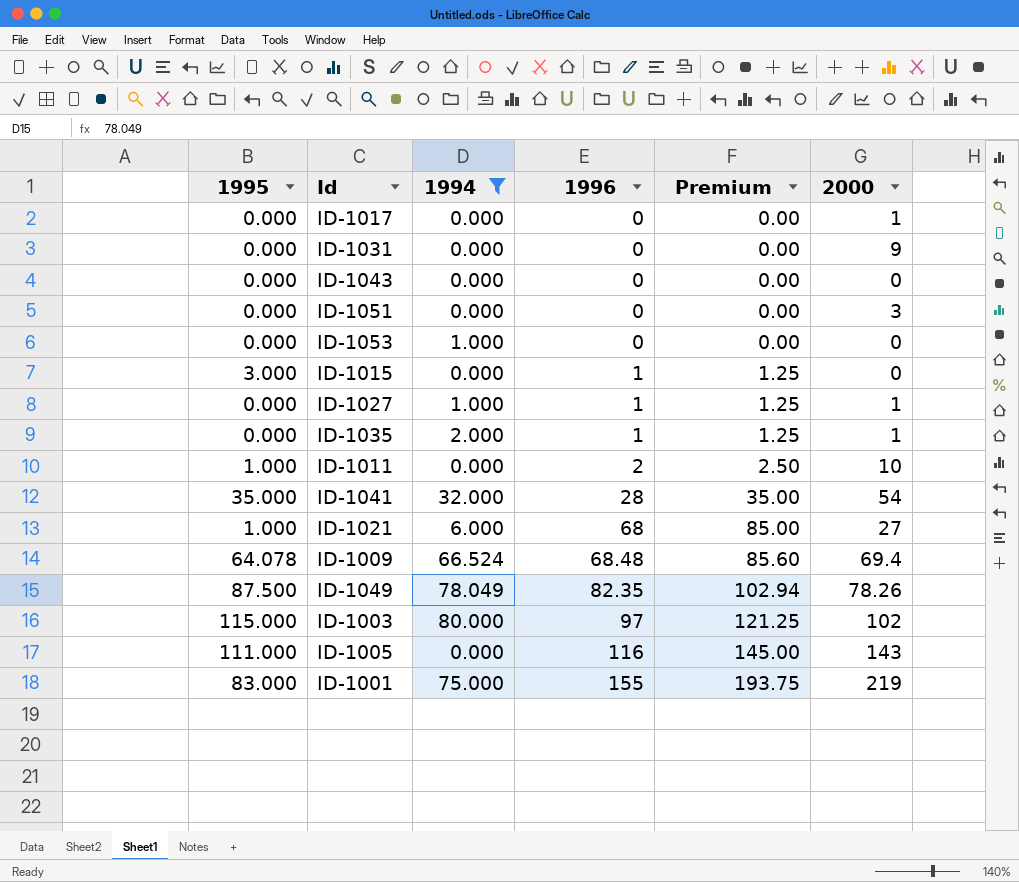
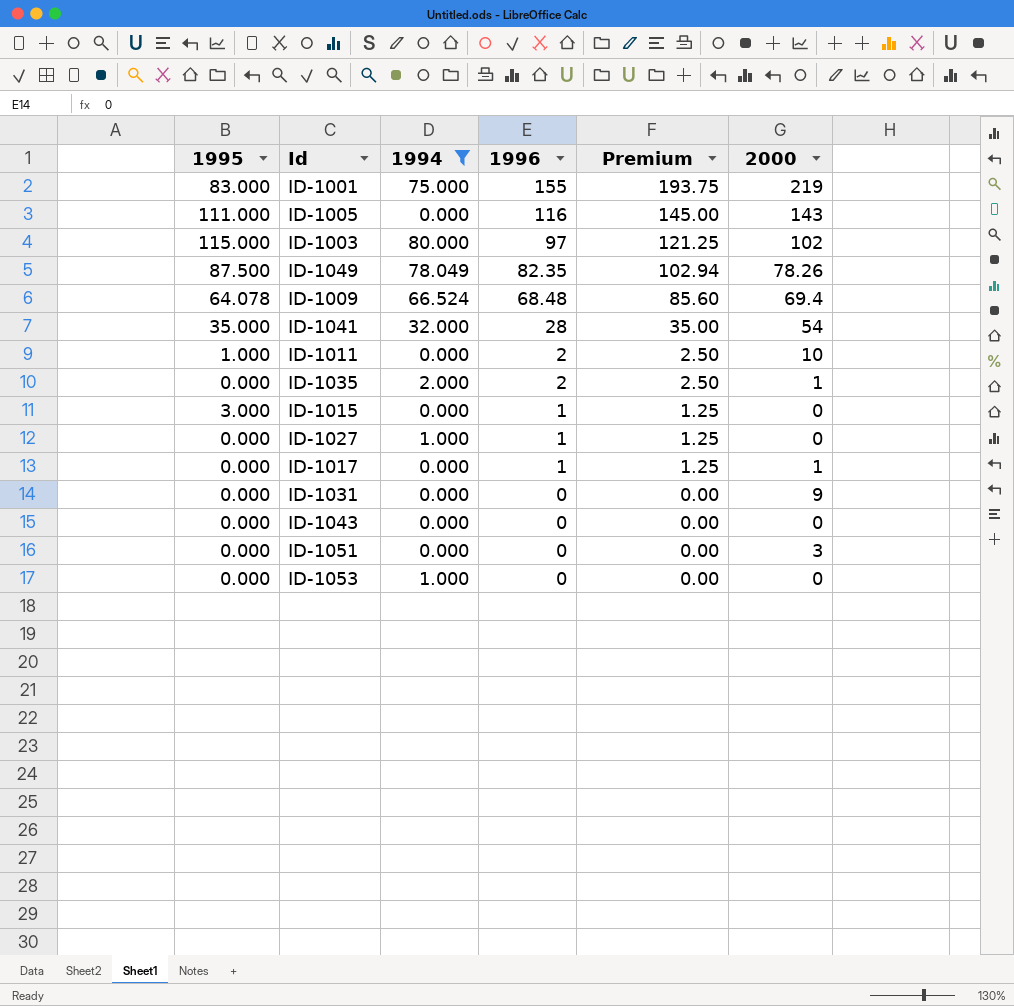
row order: 1996 ascending -> 1996 descending
row ID-1021: 1.000 | 6.000 | 68 | 85.00 | 27 -> none
ID-1035 | 1996: 1 -> 2
ID-1035 | Premium: 1.25 -> 2.50
ID-1027 | 2000: 1 -> 0
ID-1017 | 1996: 0 -> 1
ID-1017 | Premium: 0.00 -> 1.25

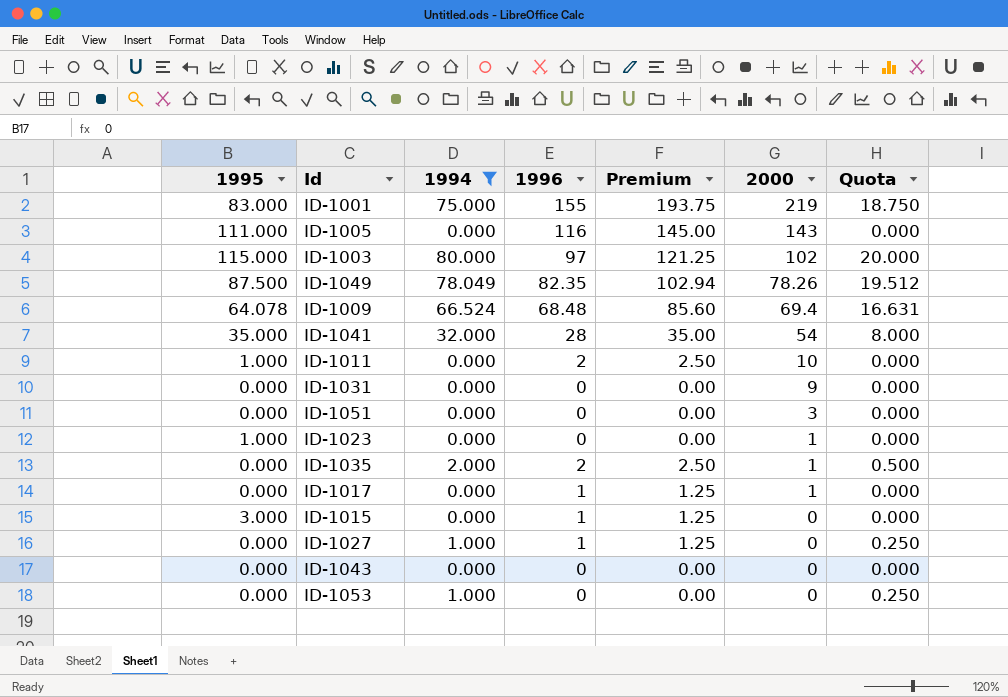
row order: 1996 descending -> 2000 descending
column Quota | formula: none -> [1994] * 0.25
row ID-1023: none -> 1.000 | 0.000 | 0 | 0.00 | 1 | 0.000

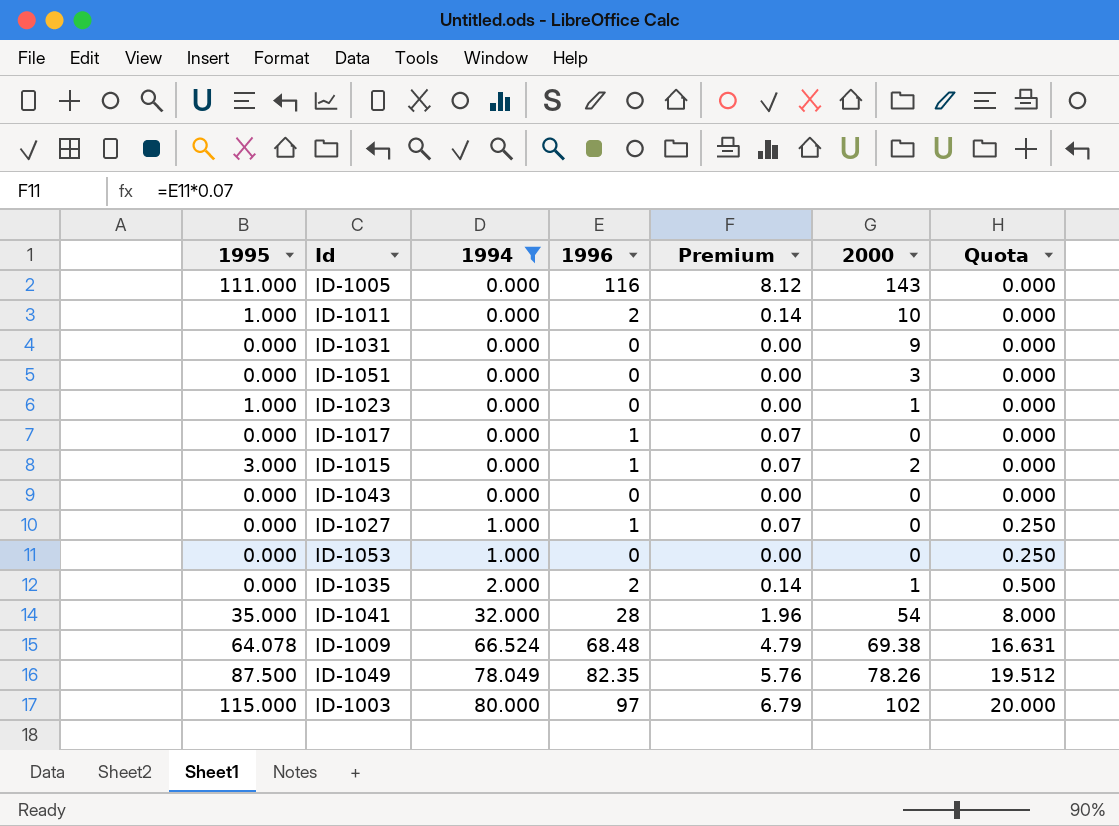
row order: 2000 descending -> 1994 ascending
column Premium | formula: [1996] * 1.25 -> [1996] * 0.07
row ID-1001: 83.000 | 75.000 | 155 | 193.75 | 219 | 18.750 -> none
ID-1017 | 2000: 1 -> 0
ID-1015 | 2000: 0 -> 2
ID-1009 | 2000: 69.4 -> 69.38

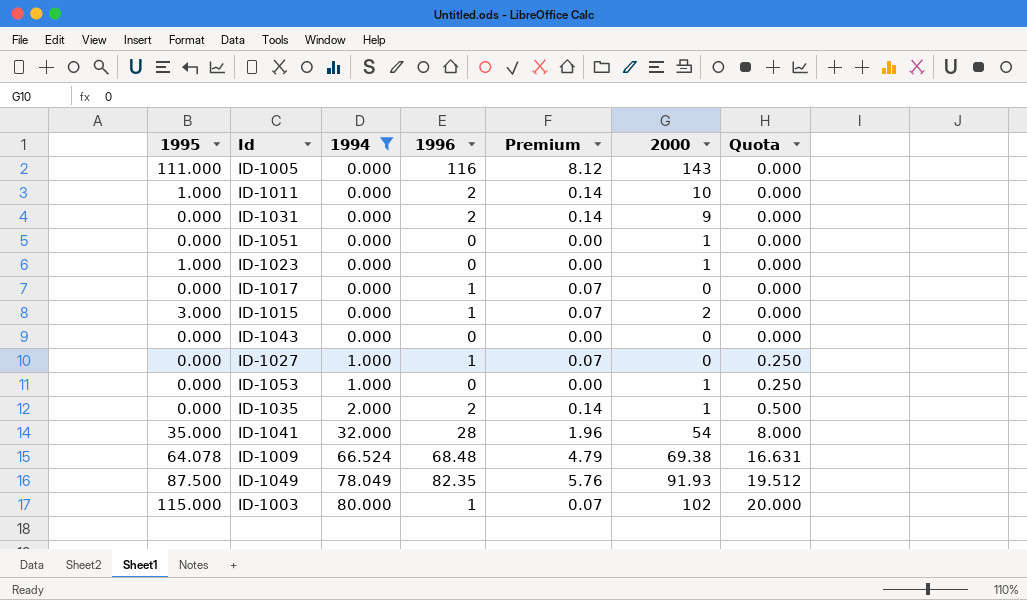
ID-1031 | 1996: 0 -> 2
ID-1031 | Premium: 0.00 -> 0.14
ID-1051 | 2000: 3 -> 1
ID-1053 | 2000: 0 -> 1
ID-1049 | 2000: 78.26 -> 91.93
ID-1003 | 1996: 97 -> 1
ID-1003 | Premium: 6.79 -> 0.07

